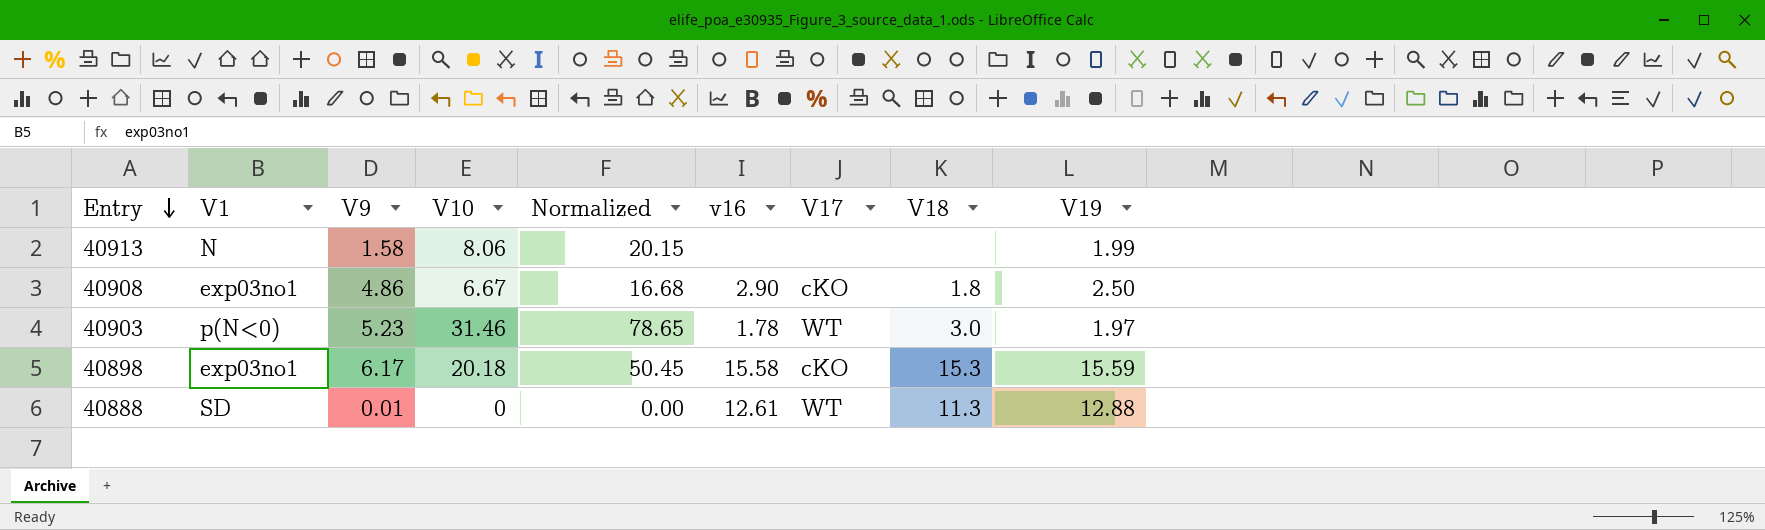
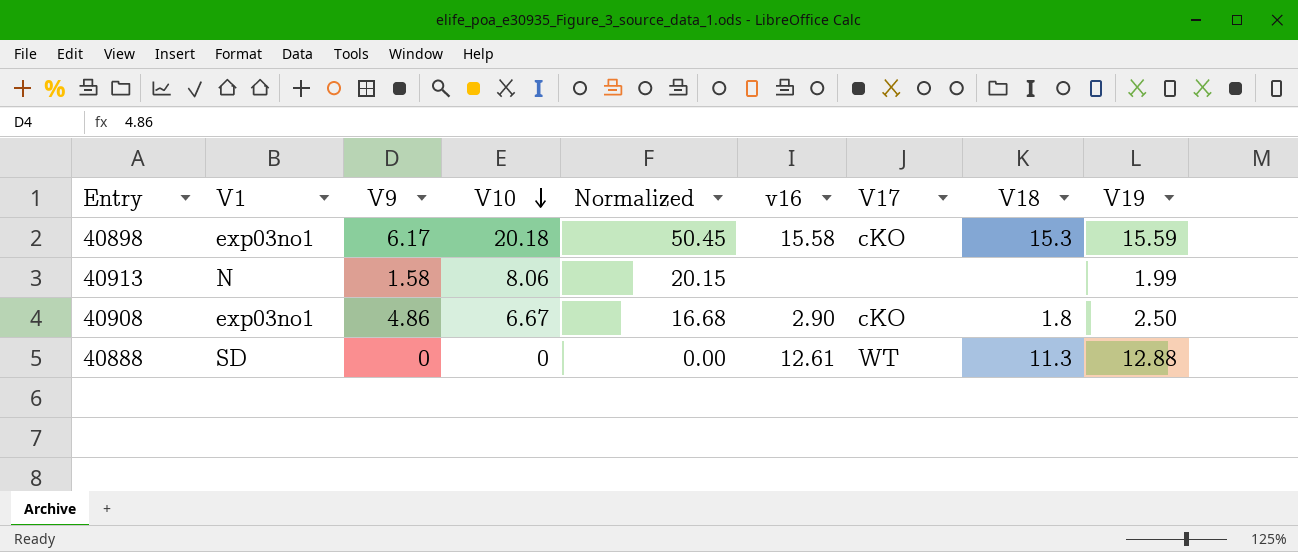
row order: Entry descending -> V10 descending
row 40903: p(N<0) | 5.23 | 31.46 | 78.65 | 1.78 | WT | 3.0 | 1.97 -> none
40888 | V9: 0.01 -> 0

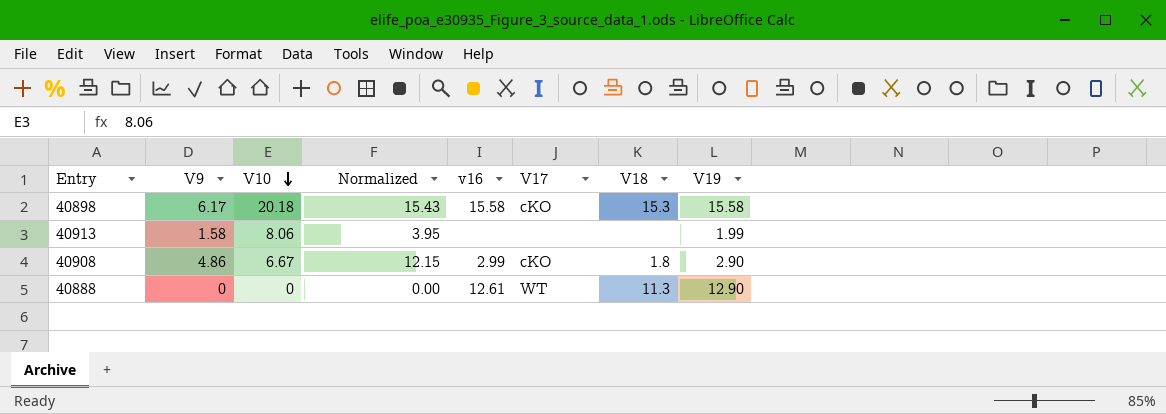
column V1 | position: 2 -> none
column Normalized | formula: [V10] * 2.5 -> [V9] * 2.5
40898 | V19: 15.59 -> 15.58
40908 | v16: 2.90 -> 2.99
40908 | V19: 2.50 -> 2.90
40888 | V19: 12.88 -> 12.90

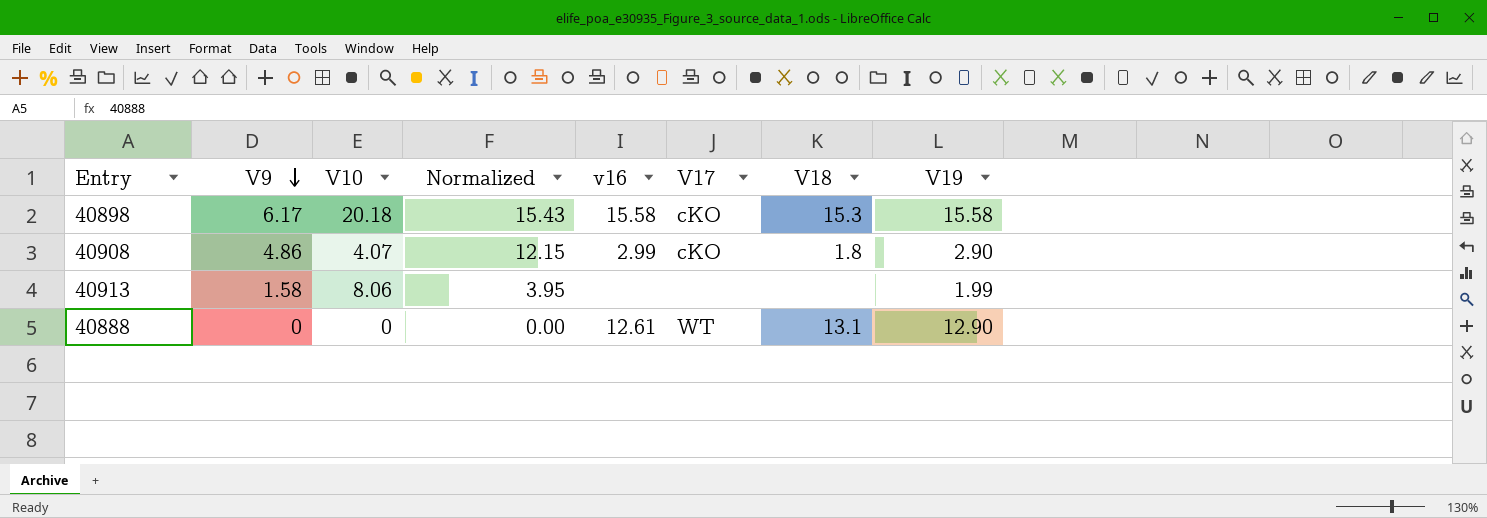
row order: V10 descending -> V9 descending
40908 | V10: 6.67 -> 4.07
40888 | V18: 11.3 -> 13.1

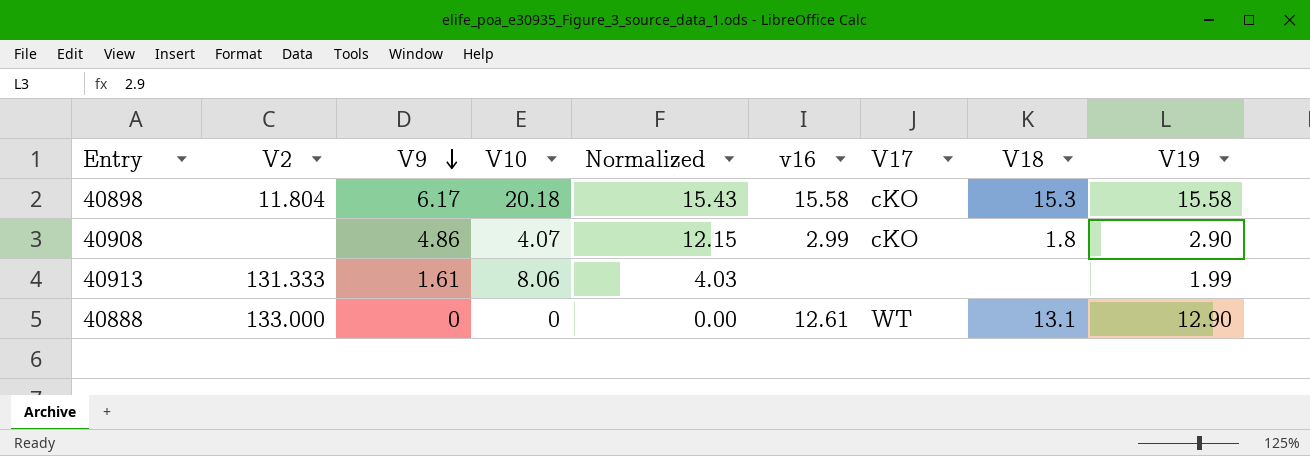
column V2 | position: none -> 2
40913 | V9: 1.58 -> 1.61
40913 | Normalized: 3.95 -> 4.03

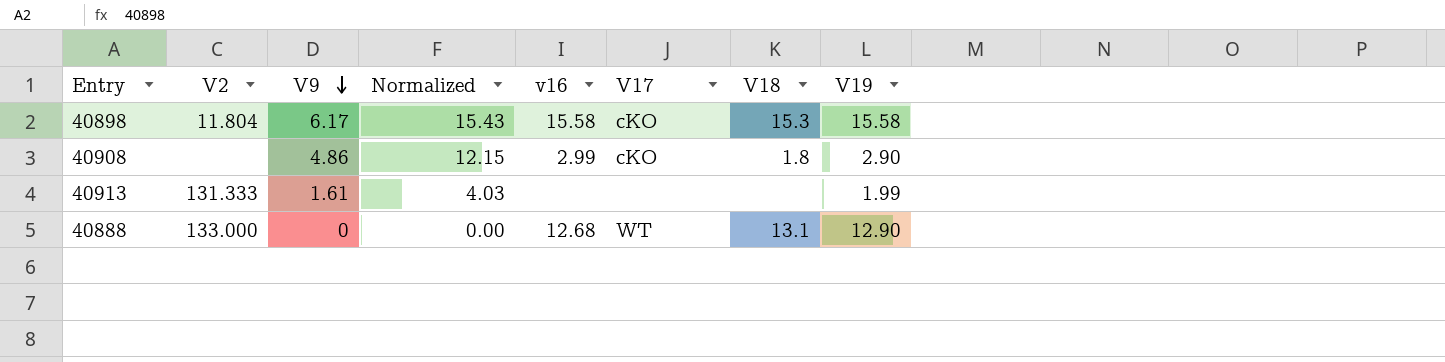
column V10 | position: 4 -> none
40888 | v16: 12.61 -> 12.68

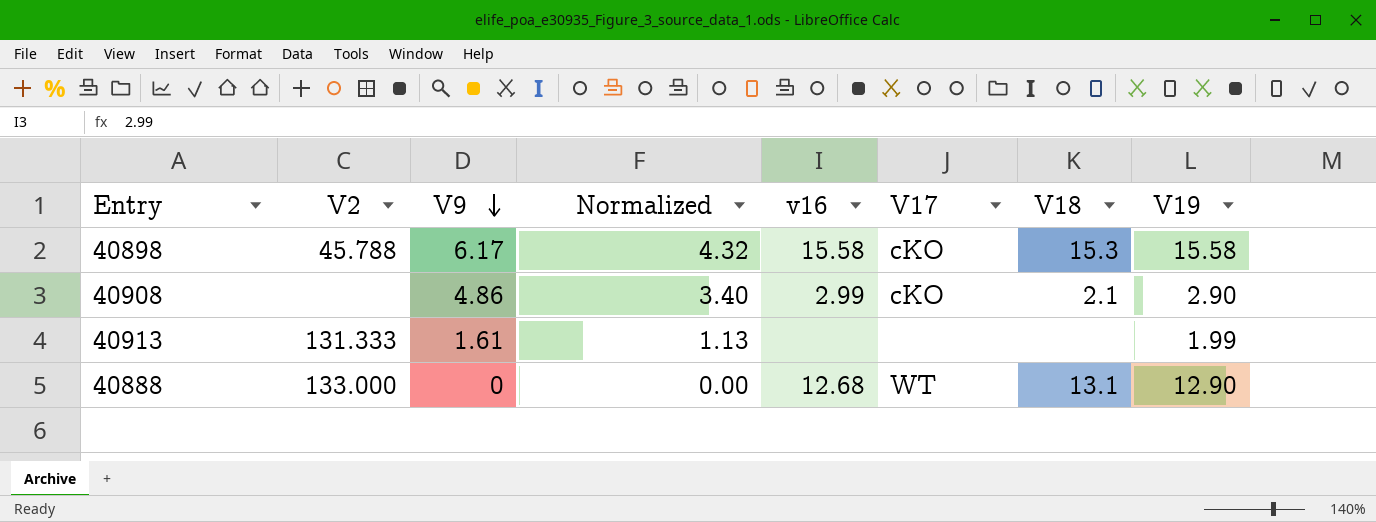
column Normalized | formula: [V9] * 2.5 -> [V9] * 0.7
40898 | V2: 11.804 -> 45.788
40908 | V18: 1.8 -> 2.1

